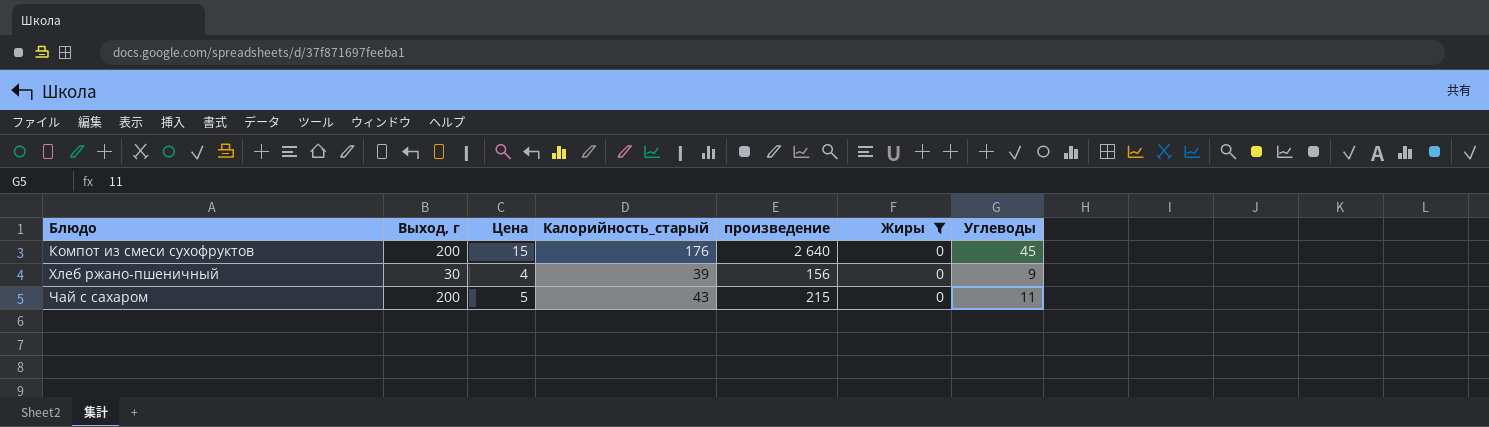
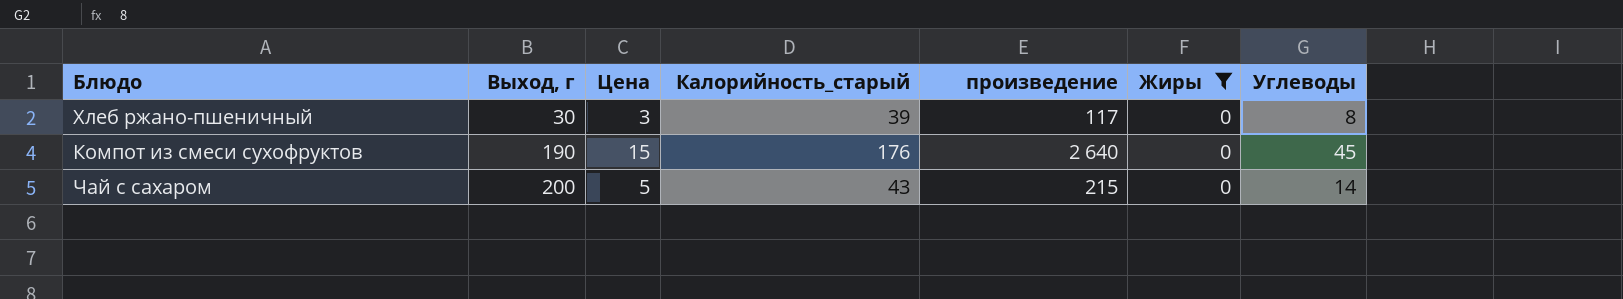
row order: Блюдо ascending -> Выход, г ascending
Хлеб ржано-пшеничный | Цена: 4 -> 3
Хлеб ржано-пшеничный | произведение: 156 -> 117
Хлеб ржано-пшеничный | Углеводы: 9 -> 8
Компот из смеси сухофруктов | Выход, г: 200 -> 190
Чай с сахаром | Углеводы: 11 -> 14

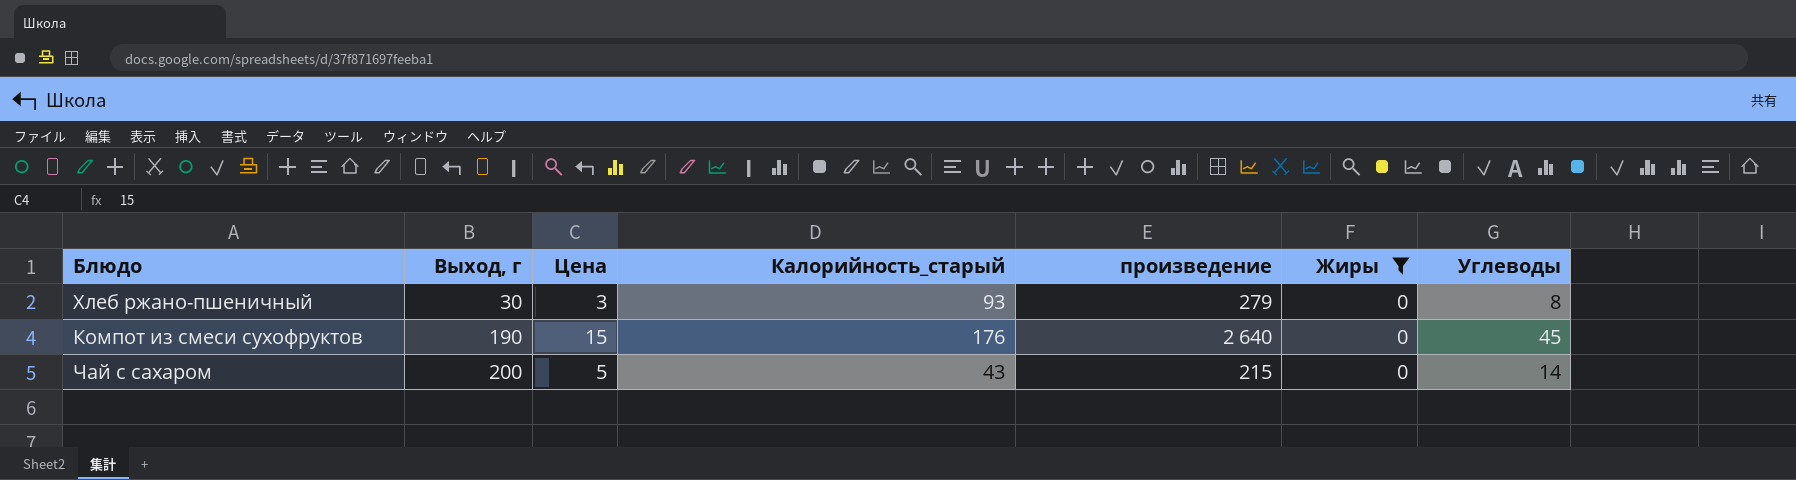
Хлеб ржано-пшеничный | Калорийность_старый: 39 -> 93
Хлеб ржано-пшеничный | произведение: 117 -> 279

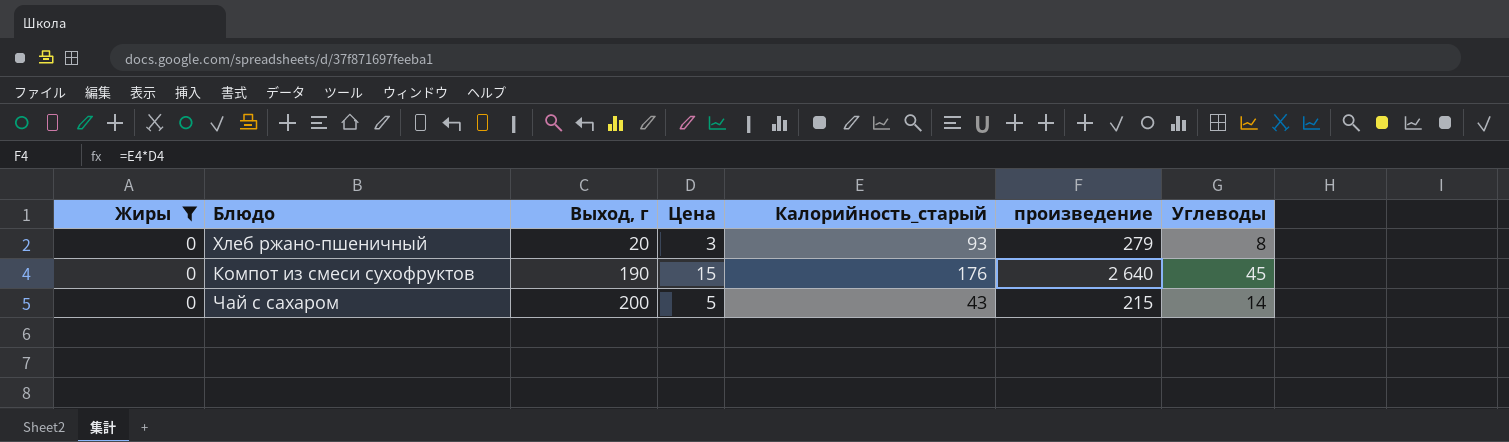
column Жиры | position: 6 -> 1
Хлеб ржано-пшеничный | Выход, г: 30 -> 20

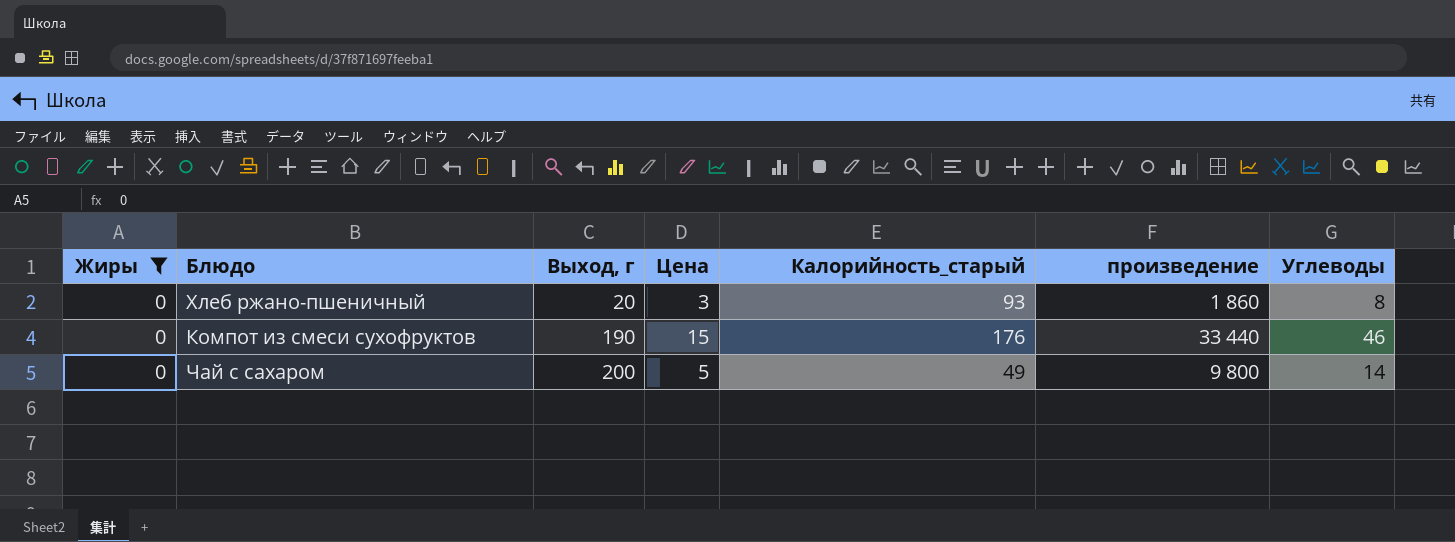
column произведение | formula: [Цена] * [Калорийность_старый] -> [Выход, г] * [Калорийность_старый]
Компот из смеси сухофруктов | Углеводы: 45 -> 46
Чай с сахаром | Калорийность_старый: 43 -> 49

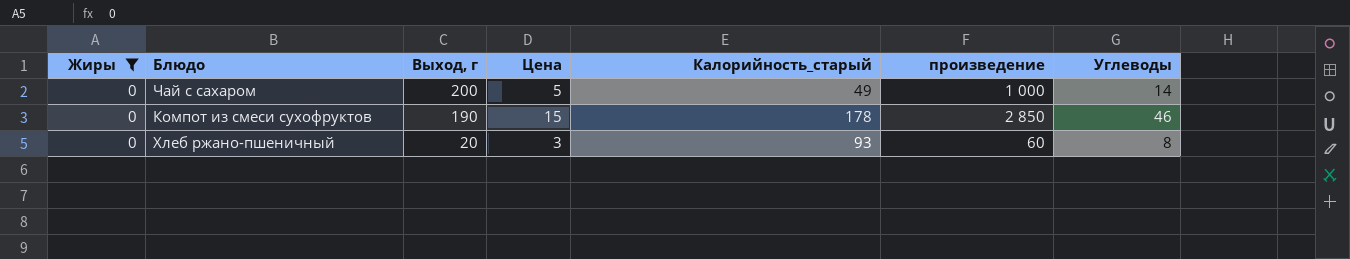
row order: Выход, г ascending -> Выход, г descending
column произведение | formula: [Выход, г] * [Калорийность_старый] -> [Выход, г] * [Цена]
Компот из смеси сухофруктов | Калорийность_старый: 176 -> 178

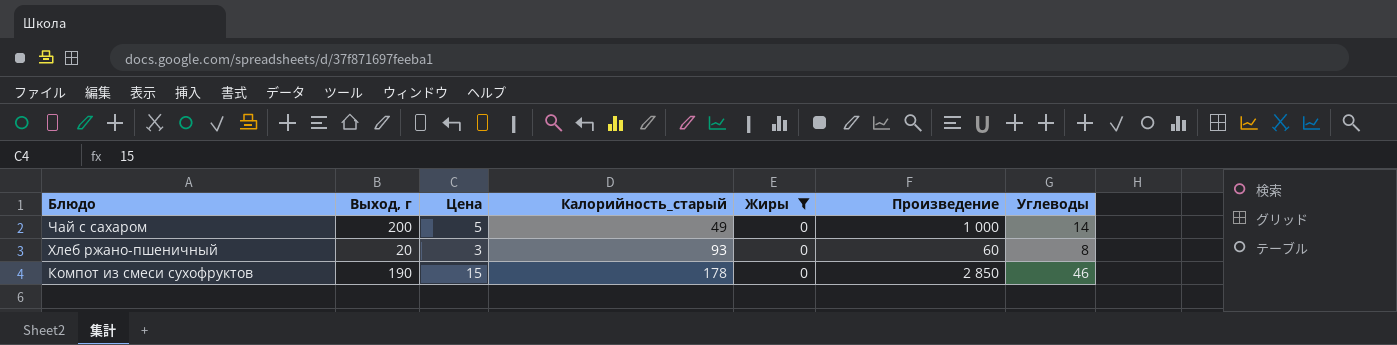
row order: Выход, г descending -> Блюдо descending
column Жиры | position: 1 -> 5
column name: произведение -> Произведение

